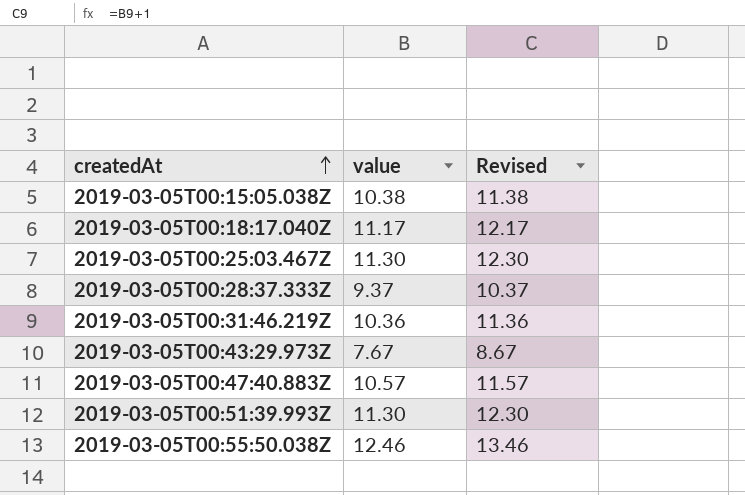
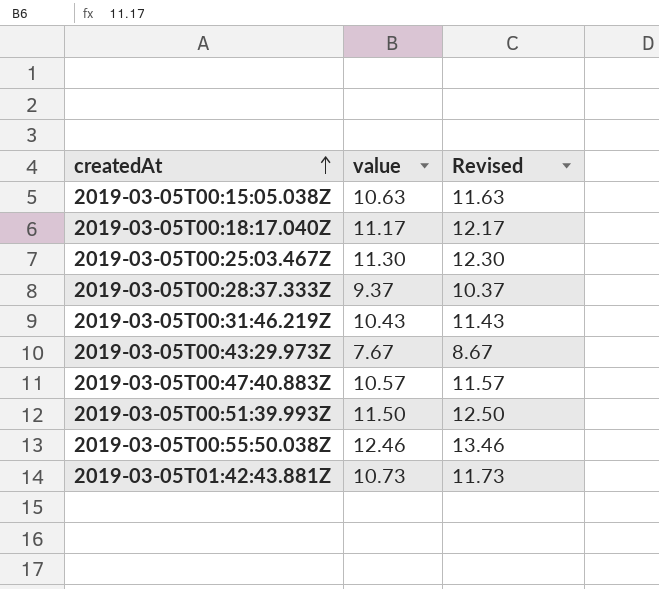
2019-03-05T00:15:05.038Z | value: 10.38 -> 10.63
2019-03-05T00:15:05.038Z | Revised: 11.38 -> 11.63
2019-03-05T00:31:46.219Z | value: 10.36 -> 10.43
2019-03-05T00:31:46.219Z | Revised: 11.36 -> 11.43
2019-03-05T00:51:39.993Z | value: 11.30 -> 11.50
2019-03-05T00:51:39.993Z | Revised: 12.30 -> 12.50
row 2019-03-05T01:42:43.881Z: none -> 10.73 | 11.73

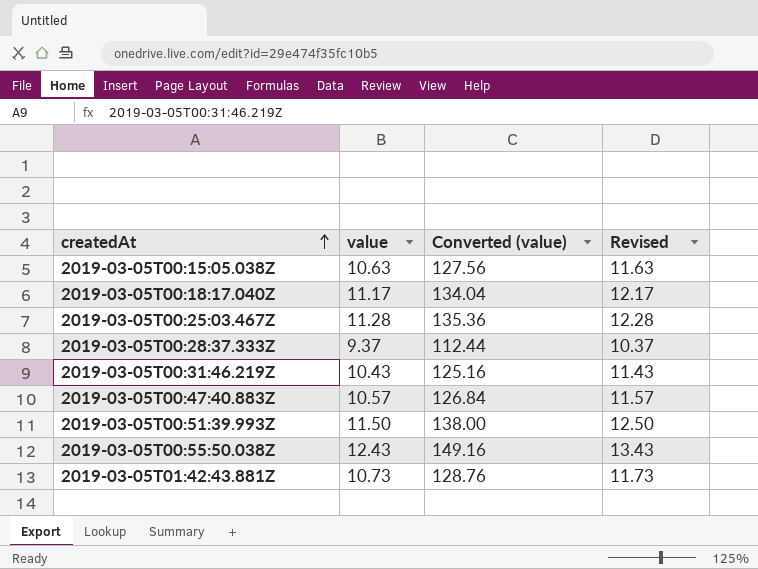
column Converted (value) | formula: none -> [value] * 12
row 2019-03-05T00:43:29.973Z: 7.67 | 8.67 -> none
2019-03-05T00:25:03.467Z | value: 11.30 -> 11.28
2019-03-05T00:25:03.467Z | Revised: 12.30 -> 12.28
2019-03-05T00:55:50.038Z | value: 12.46 -> 12.43
2019-03-05T00:55:50.038Z | Revised: 13.46 -> 13.43

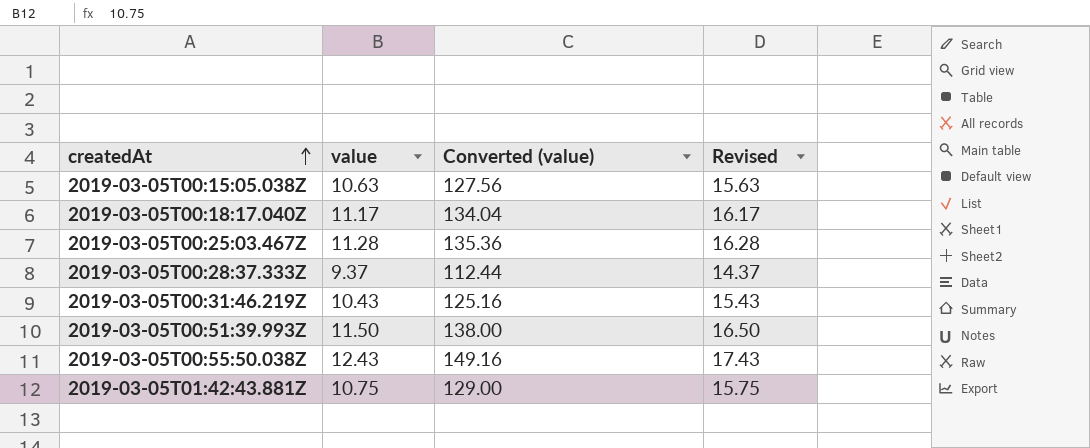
column Revised | formula: [value] + 1 -> [value] + 5
row 2019-03-05T00:47:40.883Z: 10.57 | 126.84 | 11.57 -> none
2019-03-05T01:42:43.881Z | value: 10.73 -> 10.75
2019-03-05T01:42:43.881Z | Converted (value): 128.76 -> 129.00

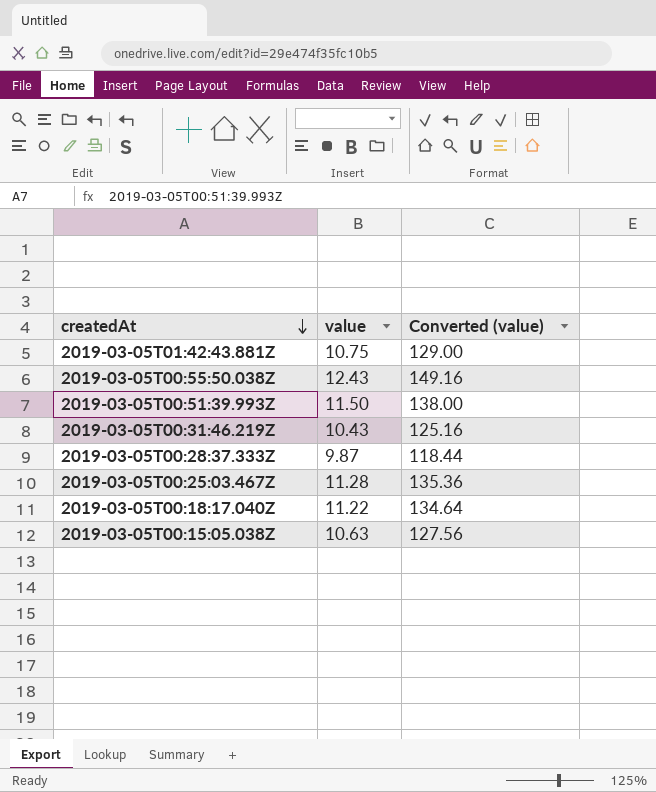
row order: createdAt ascending -> createdAt descending
column Revised | formula: [value] + 5 -> none
2019-03-05T00:28:37.333Z | value: 9.37 -> 9.87
2019-03-05T00:28:37.333Z | Converted (value): 112.44 -> 118.44
2019-03-05T00:18:17.040Z | value: 11.17 -> 11.22
2019-03-05T00:18:17.040Z | Converted (value): 134.04 -> 134.64

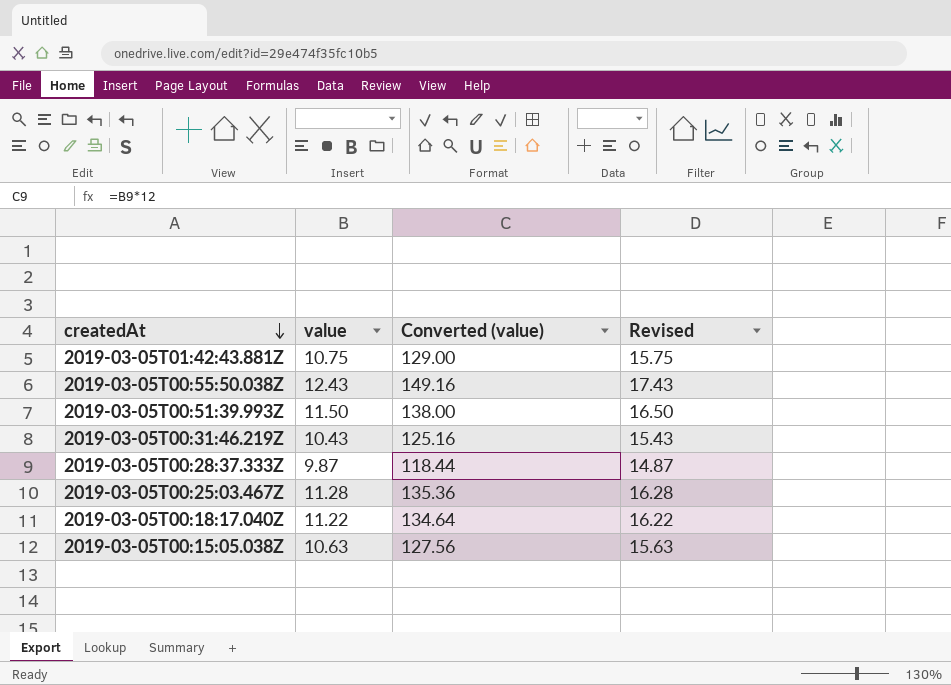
column Revised | formula: none -> [value] + 5

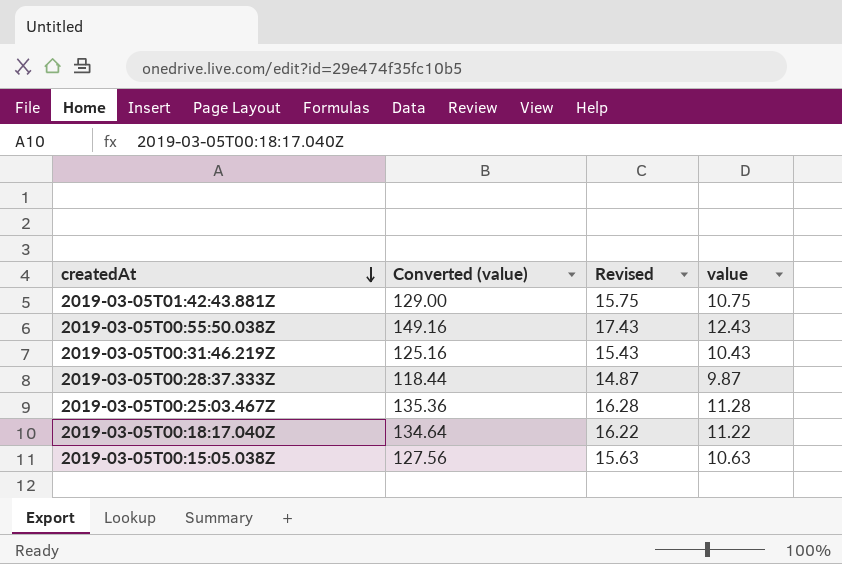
column value | position: 2 -> 4
row 2019-03-05T00:51:39.993Z: 11.50 | 138.00 | 16.50 -> none

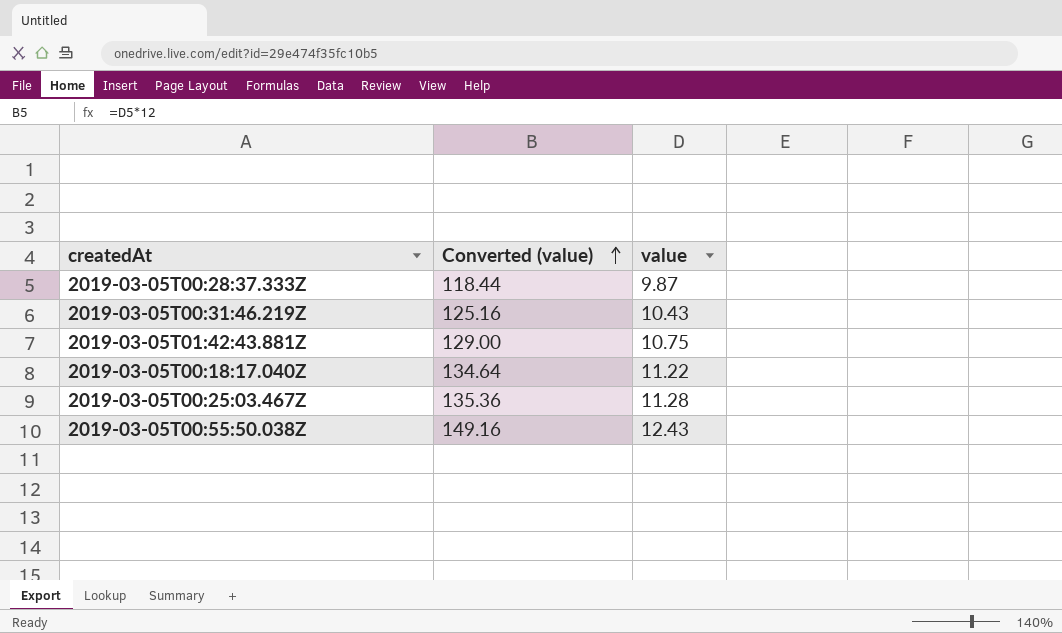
row order: createdAt descending -> Converted (value) ascending
column Revised | formula: [value] + 5 -> none
row 2019-03-05T00:15:05.038Z: 127.56 | 15.63 | 10.63 -> none

